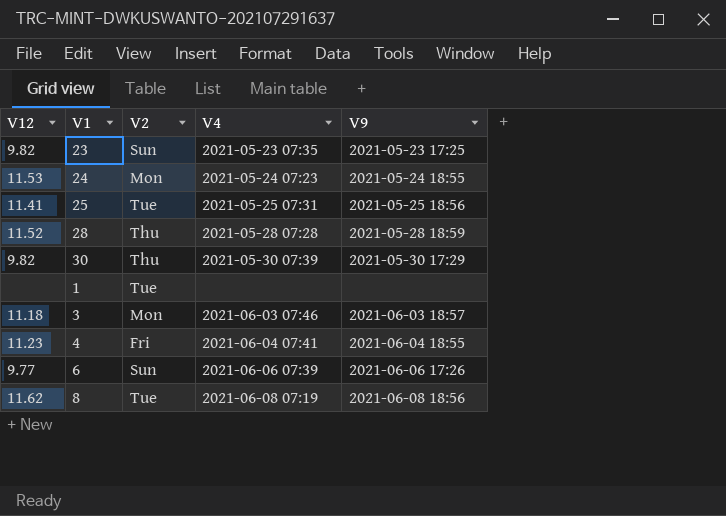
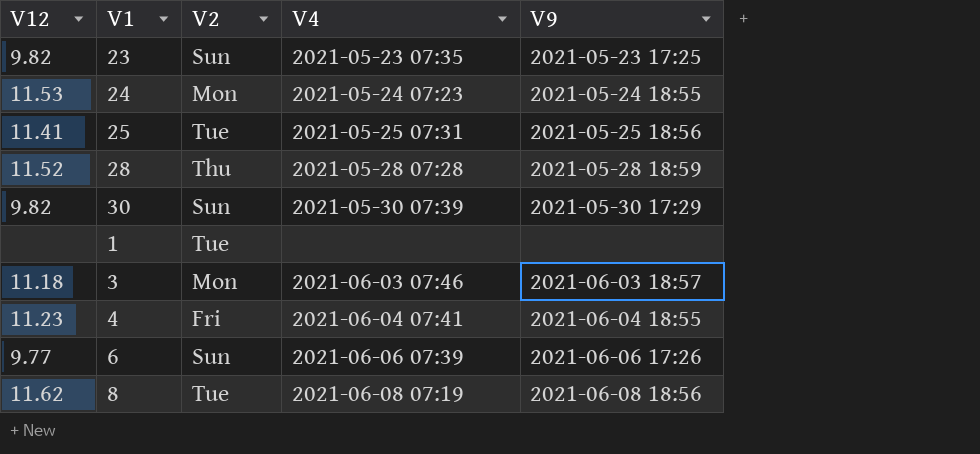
30 | V2: Thu -> Sun

